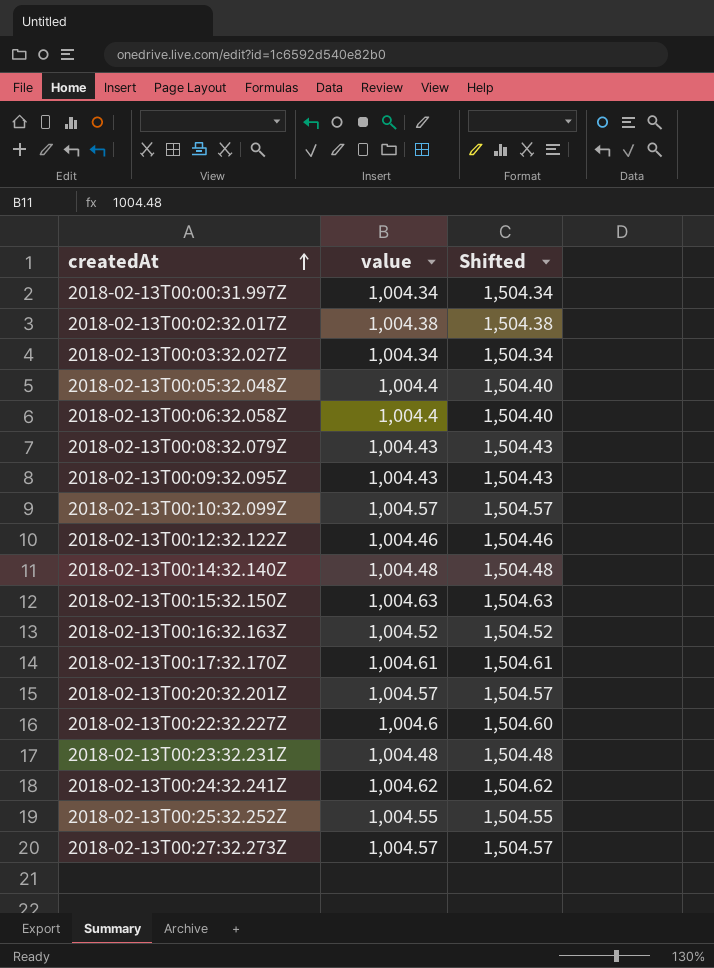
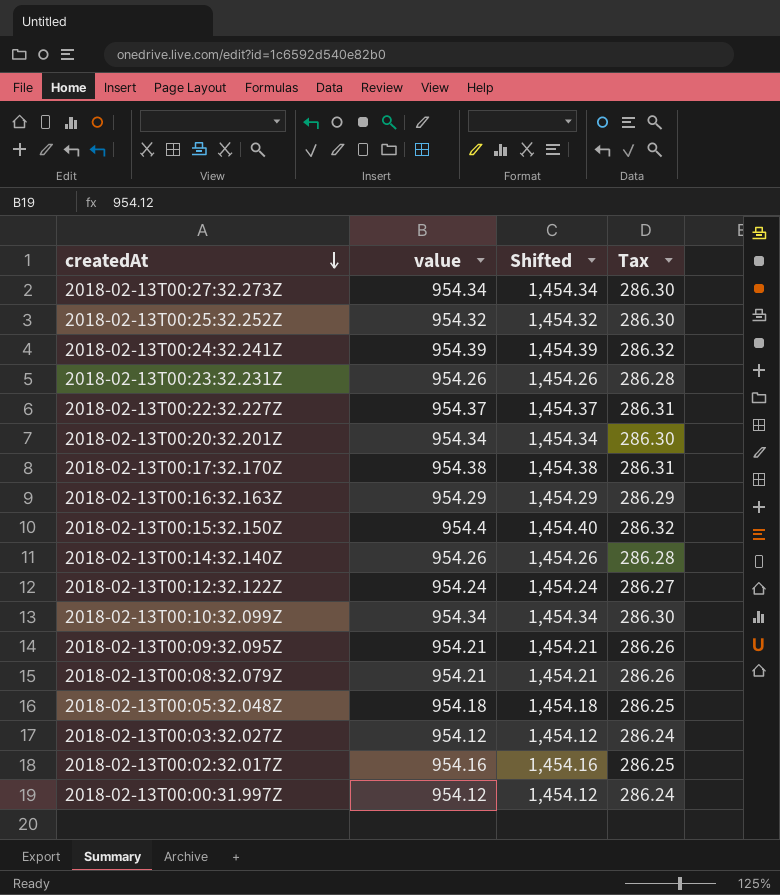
row order: createdAt ascending -> createdAt descending
column Tax | formula: none -> [value] * 0.3
row 2018-02-13T00:06:32.058Z: 1,004.4 | 1,504.40 -> none
2018-02-13T00:27:32.273Z | value: 1,004.57 -> 954.34
2018-02-13T00:27:32.273Z | Shifted: 1,504.57 -> 1,454.34
2018-02-13T00:25:32.252Z | value: 1,004.55 -> 954.32
2018-02-13T00:25:32.252Z | Shifted: 1,504.55 -> 1,454.32
2018-02-13T00:24:32.241Z | value: 1,004.62 -> 954.39
2018-02-13T00:24:32.241Z | Shifted: 1,504.62 -> 1,454.39
2018-02-13T00:23:32.231Z | value: 1,004.48 -> 954.26
2018-02-13T00:23:32.231Z | Shifted: 1,504.48 -> 1,454.26
2018-02-13T00:22:32.227Z | value: 1,004.6 -> 954.37
2018-02-13T00:22:32.227Z | Shifted: 1,504.60 -> 1,454.37
2018-02-13T00:20:32.201Z | value: 1,004.57 -> 954.34
2018-02-13T00:20:32.201Z | Shifted: 1,504.57 -> 1,454.34
2018-02-13T00:17:32.170Z | value: 1,004.61 -> 954.38
2018-02-13T00:17:32.170Z | Shifted: 1,504.61 -> 1,454.38
2018-02-13T00:16:32.163Z | value: 1,004.52 -> 954.29
2018-02-13T00:16:32.163Z | Shifted: 1,504.52 -> 1,454.29
2018-02-13T00:15:32.150Z | value: 1,004.63 -> 954.4
2018-02-13T00:15:32.150Z | Shifted: 1,504.63 -> 1,454.40
2018-02-13T00:14:32.140Z | value: 1,004.48 -> 954.26
2018-02-13T00:14:32.140Z | Shifted: 1,504.48 -> 1,454.26
2018-02-13T00:12:32.122Z | value: 1,004.46 -> 954.24
2018-02-13T00:12:32.122Z | Shifted: 1,504.46 -> 1,454.24
2018-02-13T00:10:32.099Z | value: 1,004.57 -> 954.34
2018-02-13T00:10:32.099Z | Shifted: 1,504.57 -> 1,454.34
2018-02-13T00:09:32.095Z | value: 1,004.43 -> 954.21
2018-02-13T00:09:32.095Z | Shifted: 1,504.43 -> 1,454.21
2018-02-13T00:08:32.079Z | value: 1,004.43 -> 954.21
2018-02-13T00:08:32.079Z | Shifted: 1,504.43 -> 1,454.21
2018-02-13T00:05:32.048Z | value: 1,004.4 -> 954.18
2018-02-13T00:05:32.048Z | Shifted: 1,504.40 -> 1,454.18
2018-02-13T00:03:32.027Z | value: 1,004.34 -> 954.12
2018-02-13T00:03:32.027Z | Shifted: 1,504.34 -> 1,454.12
2018-02-13T00:02:32.017Z | value: 1,004.38 -> 954.16
2018-02-13T00:02:32.017Z | Shifted: 1,504.38 -> 1,454.16
2018-02-13T00:00:31.997Z | value: 1,004.34 -> 954.12
2018-02-13T00:00:31.997Z | Shifted: 1,504.34 -> 1,454.12

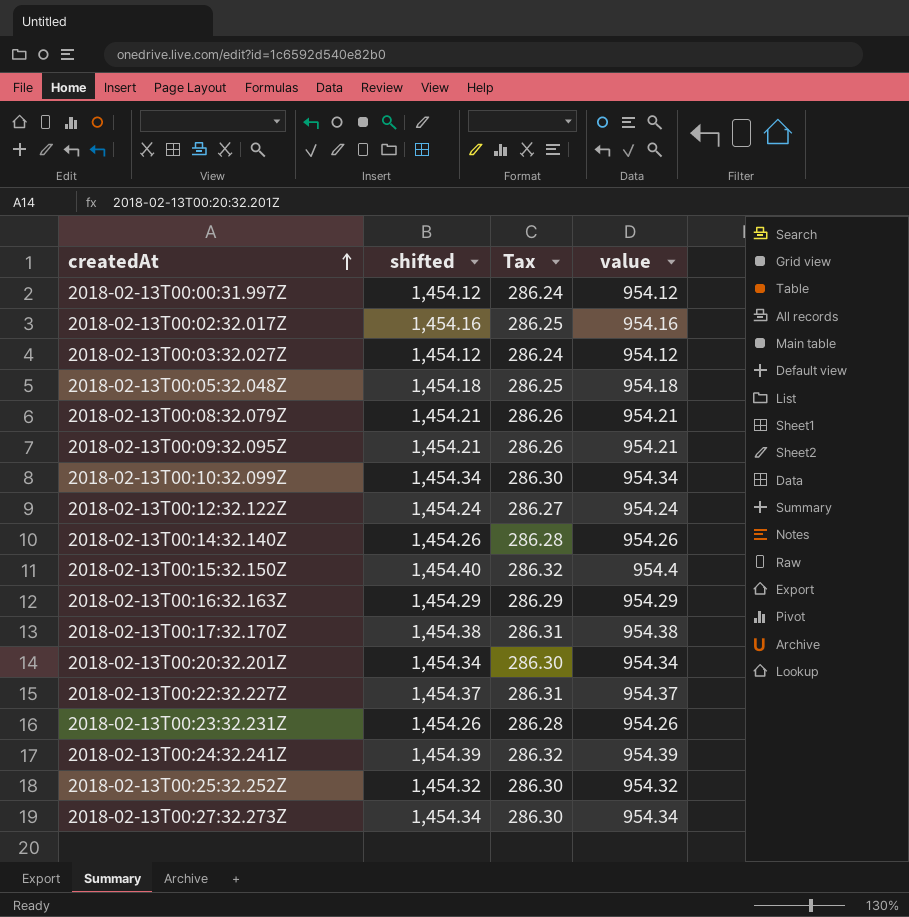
row order: createdAt descending -> createdAt ascending
column name: Shifted -> shifted
column value | position: 2 -> 4

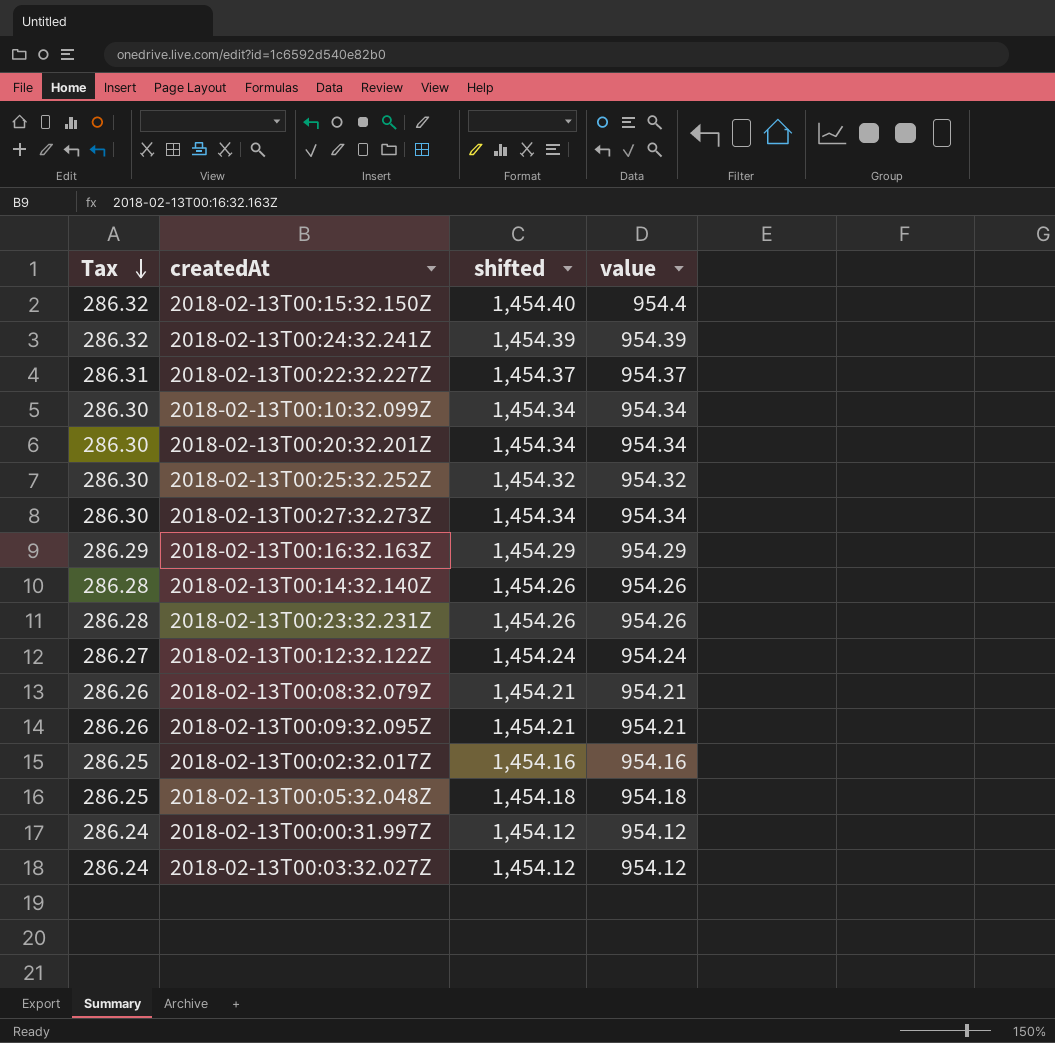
row order: createdAt ascending -> Tax descending
column Tax | position: 3 -> 1
row 2018-02-13T00:17:32.170Z: 1,454.38 | 286.31 | 954.38 -> none

